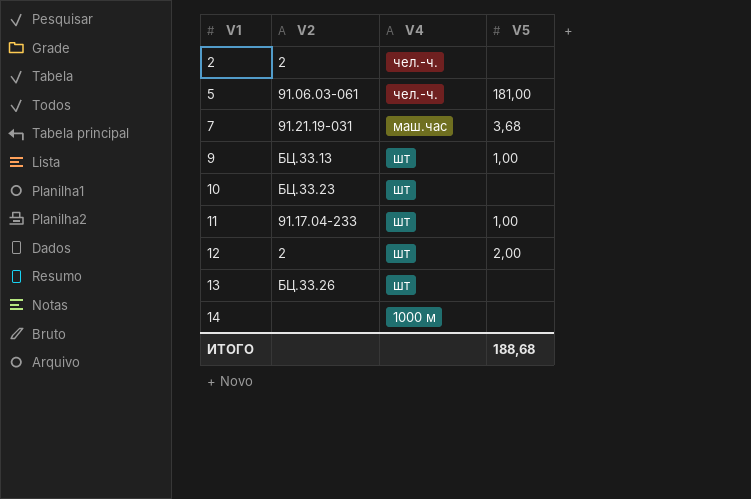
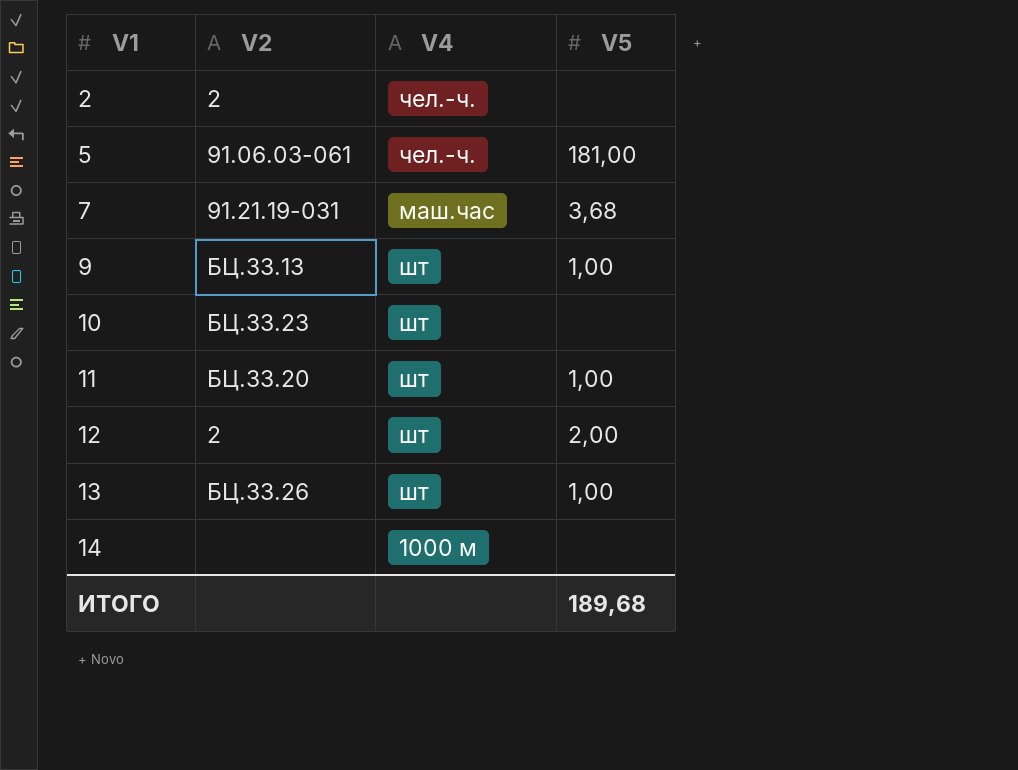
11 | V2: 91.17.04-233 -> БЦ.33.20
13 | V5: none -> 1,00
ИТОГО | V5: 188,68 -> 189,68

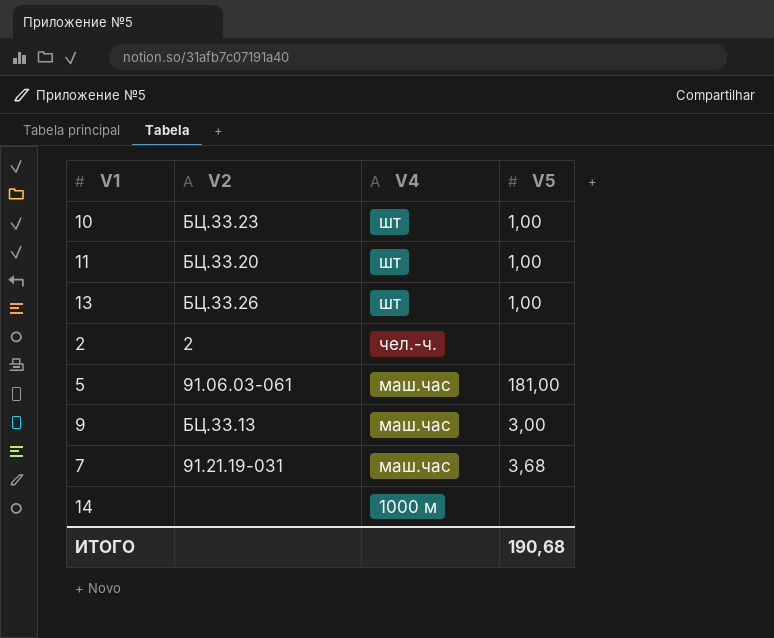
row order: V1 ascending -> V4 descending
row 12: 2 | шт | 2,00 -> none
10 | V5: none -> 1,00
5 | V4: чел.-ч. -> маш.час
9 | V4: шт -> маш.час
9 | V5: 1,00 -> 3,00
ИТОГО | V5: 189,68 -> 190,68

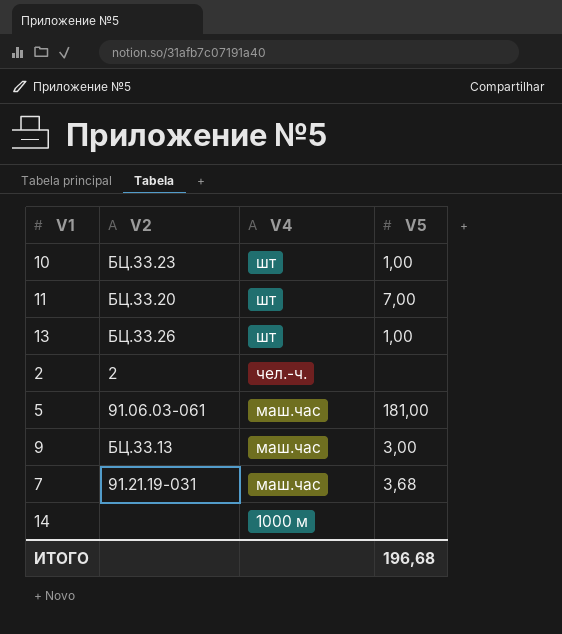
11 | V5: 1,00 -> 7,00
ИТОГО | V5: 190,68 -> 196,68

